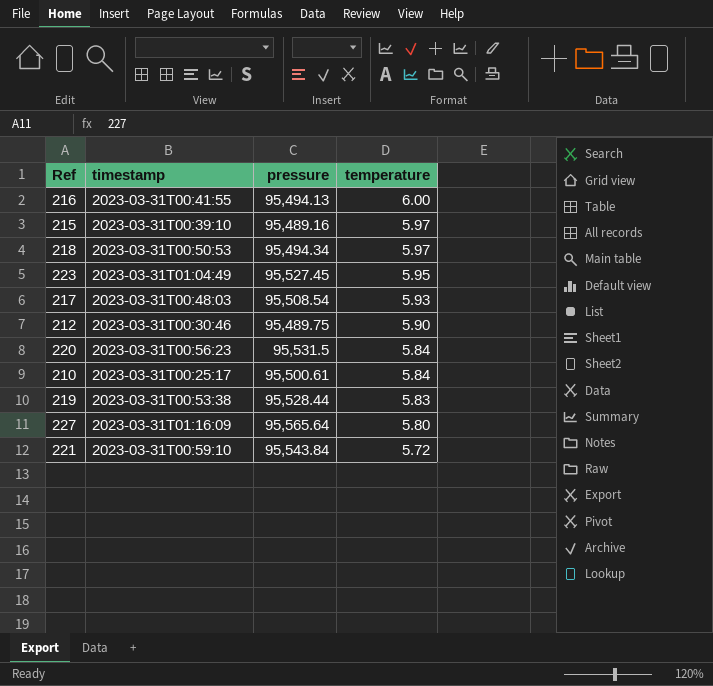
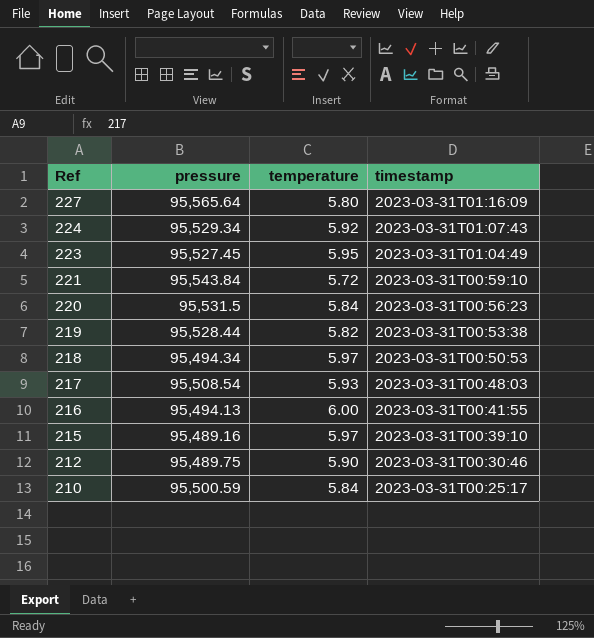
row order: temperature descending -> Ref descending
column timestamp | position: 2 -> 4
row 224: none -> 95,529.34 | 5.92 | 2023-03-31T01:07:43
219 | temperature: 5.83 -> 5.82
210 | pressure: 95,500.61 -> 95,500.59

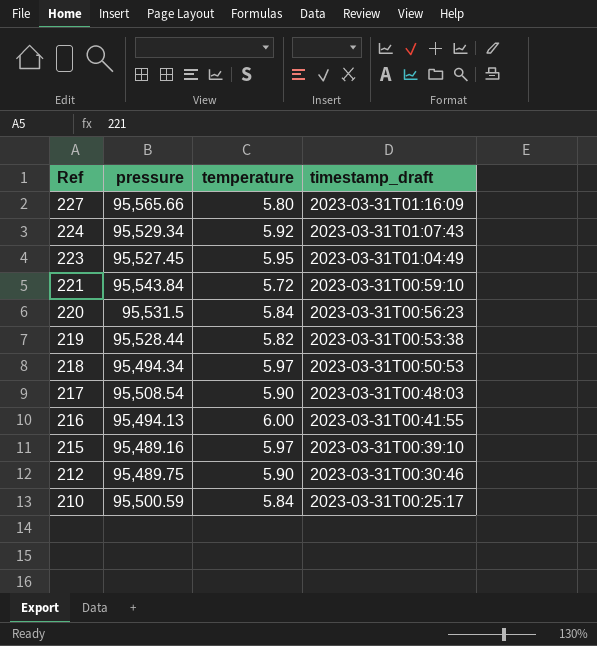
column name: timestamp -> timestamp_draft
227 | pressure: 95,565.64 -> 95,565.66
217 | temperature: 5.93 -> 5.90

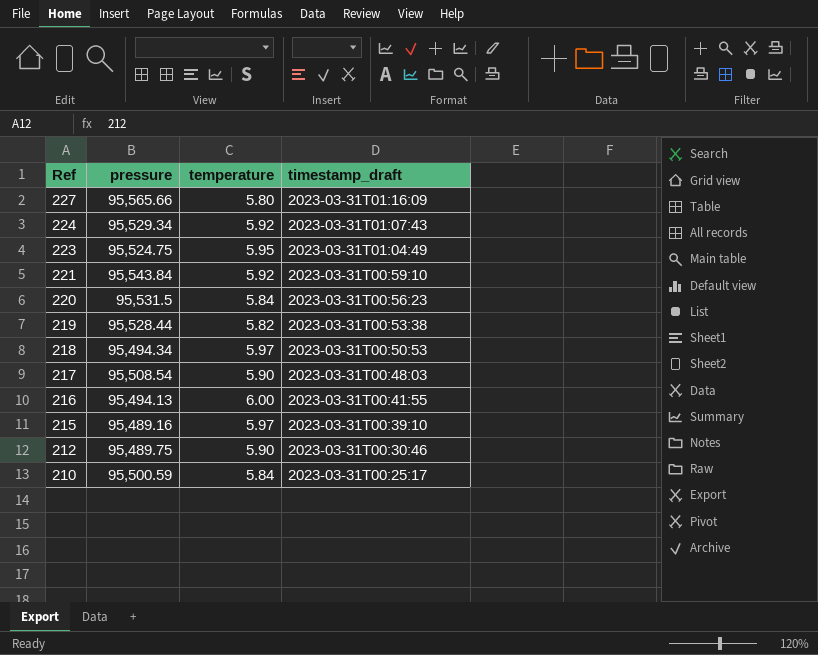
223 | pressure: 95,527.45 -> 95,524.75
221 | temperature: 5.72 -> 5.92

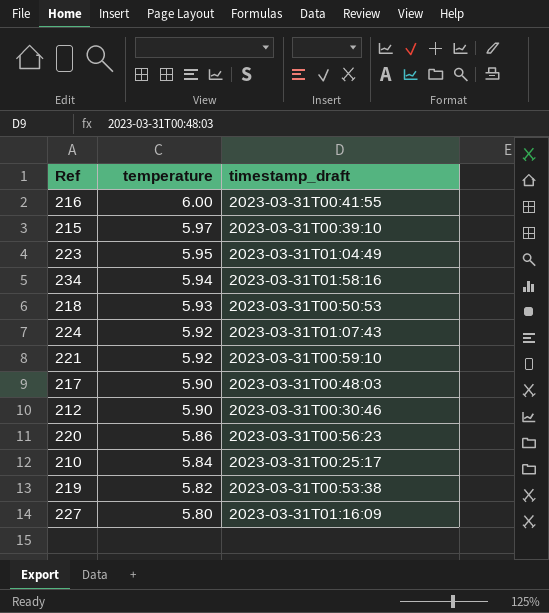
row order: Ref descending -> temperature descending
column pressure | position: 2 -> none
row 234: none -> 5.94 | 2023-03-31T01:58:16
218 | temperature: 5.97 -> 5.93
220 | temperature: 5.84 -> 5.86

